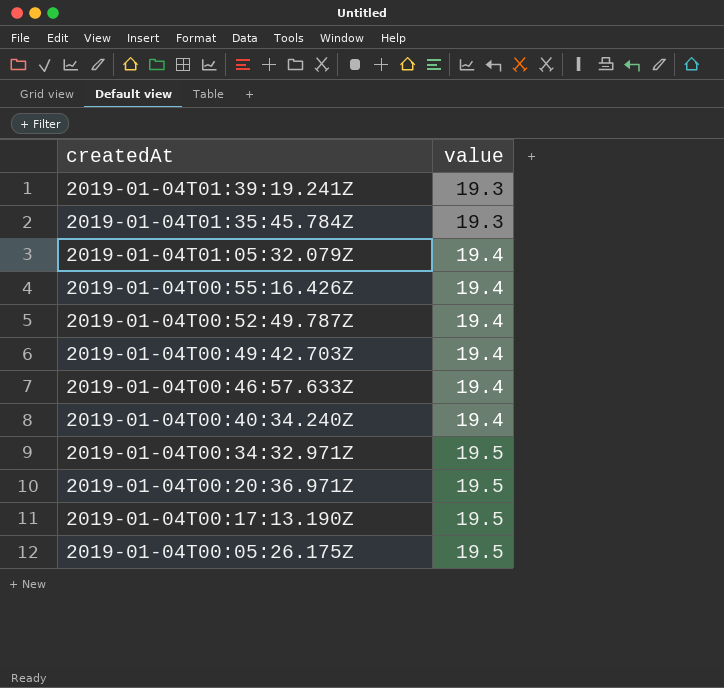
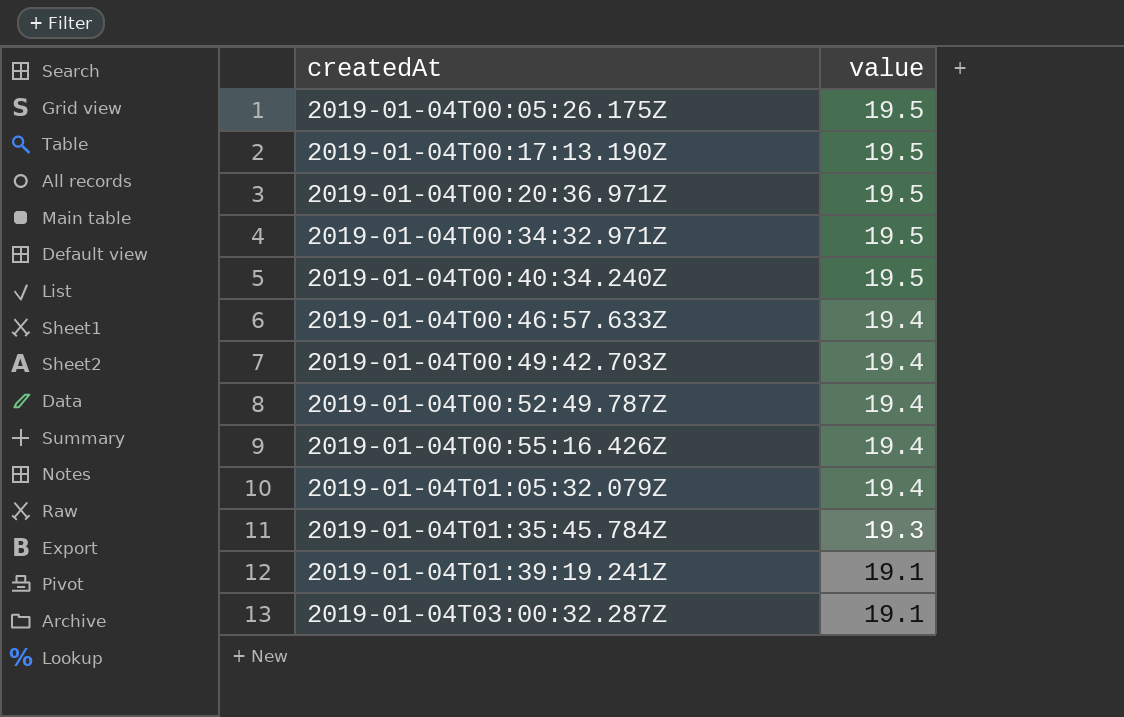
row order: createdAt descending -> createdAt ascending
2019-01-04T00:40:34.240Z | value: 19.4 -> 19.5
2019-01-04T01:39:19.241Z | value: 19.3 -> 19.1
row 2019-01-04T03:00:32.287Z: none -> 19.1

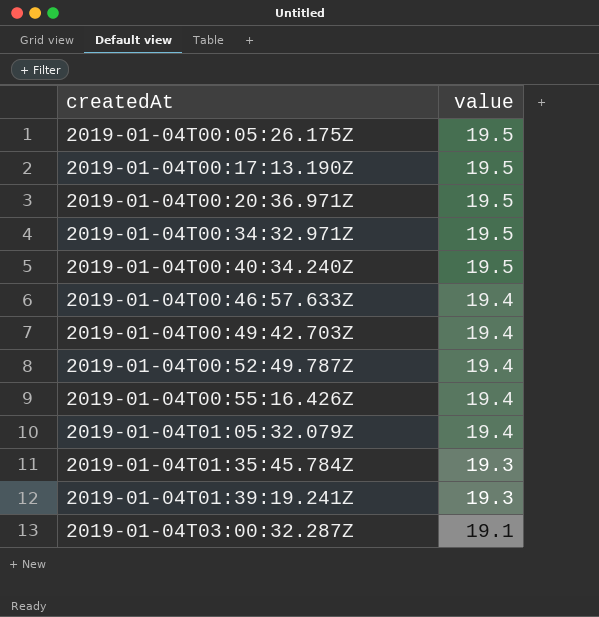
2019-01-04T01:39:19.241Z | value: 19.1 -> 19.3

